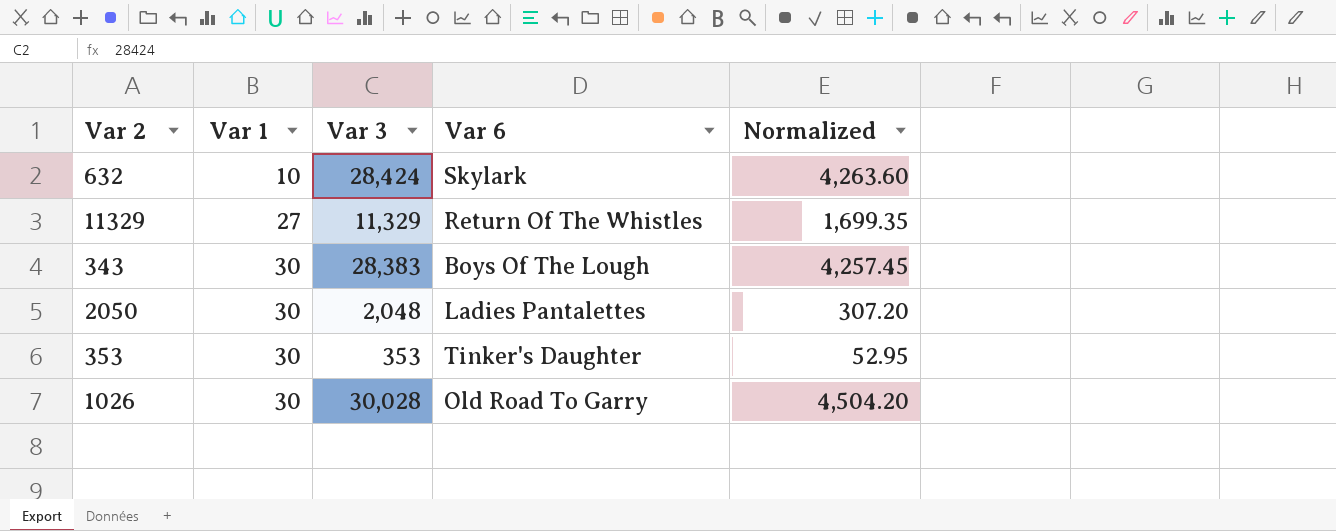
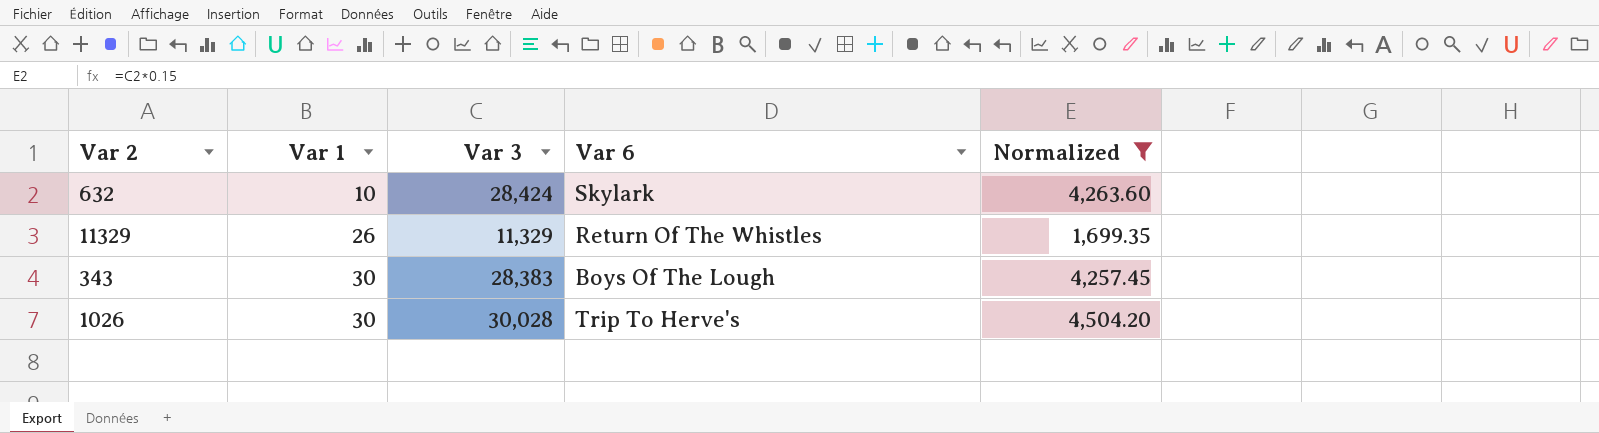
filter: none -> Normalized >= 1,699.35
11329 | Var 1: 27 -> 26
1026 | Var 6: Old Road To Garry -> Trip To Herve's

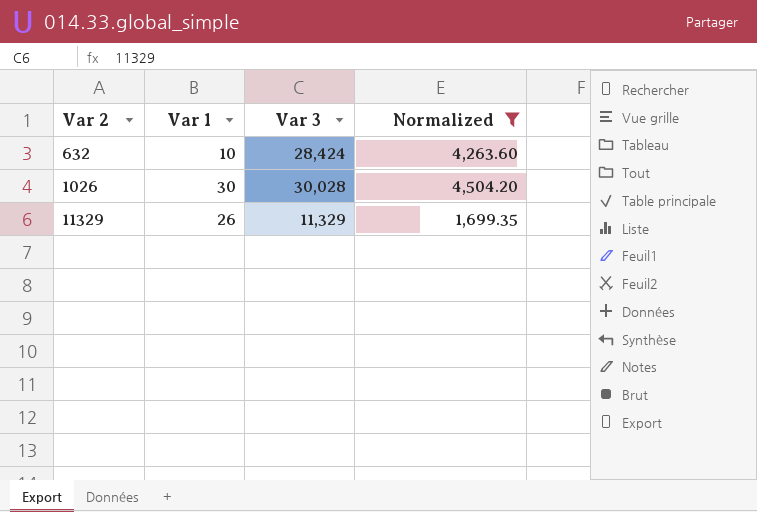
row order: Var 1 ascending -> Var 2 ascending
column Var 6 | position: 4 -> none
row 343: 30 | 28,383 | Boys Of The Lough | 4,257.45 -> none

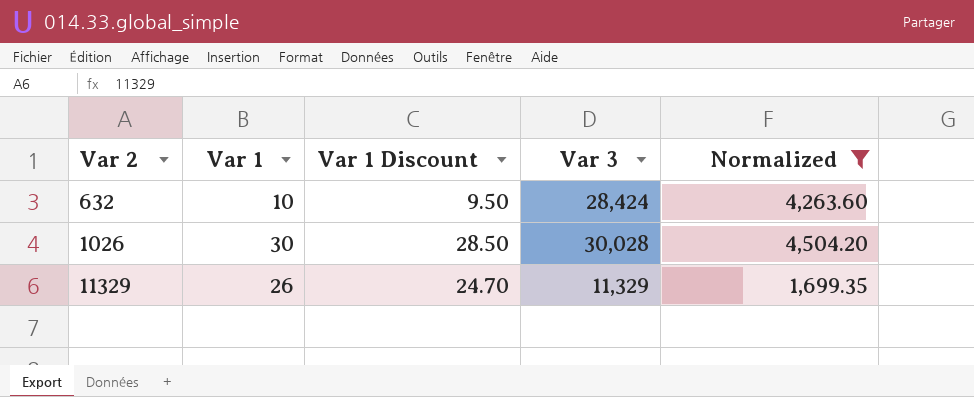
column Var 1 Discount | formula: none -> [Var 1] * 0.95

